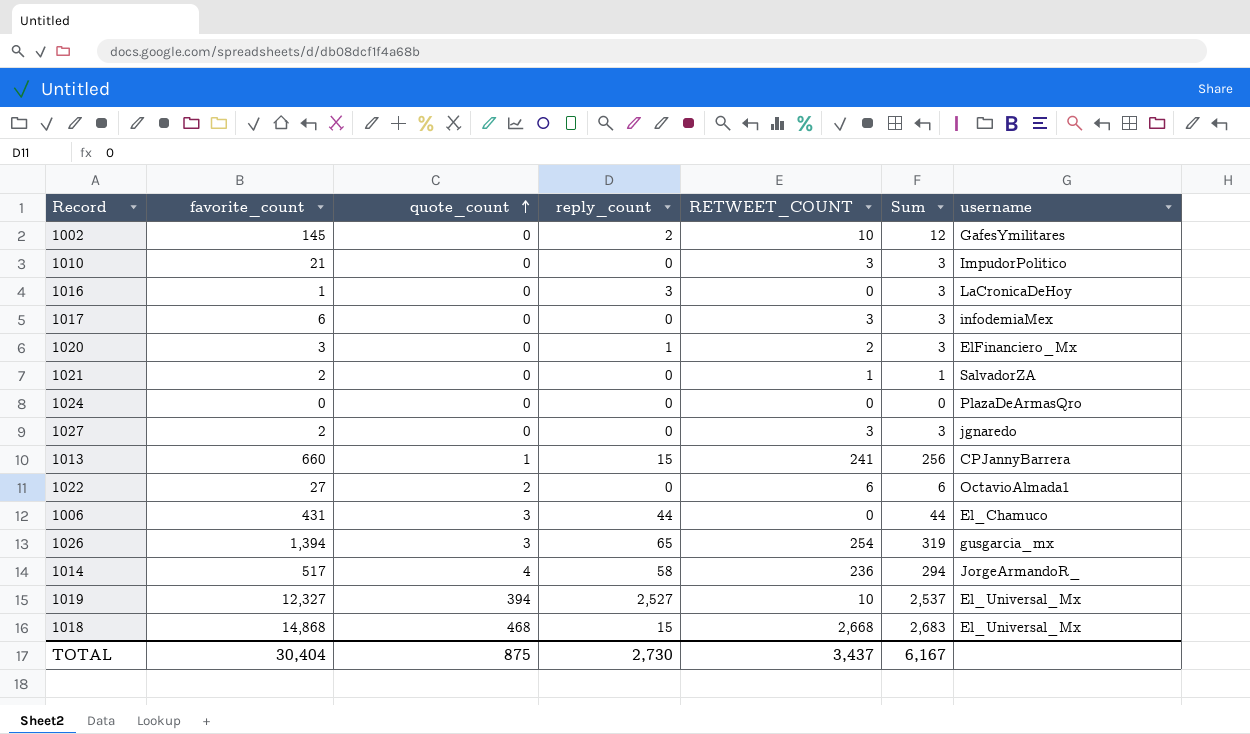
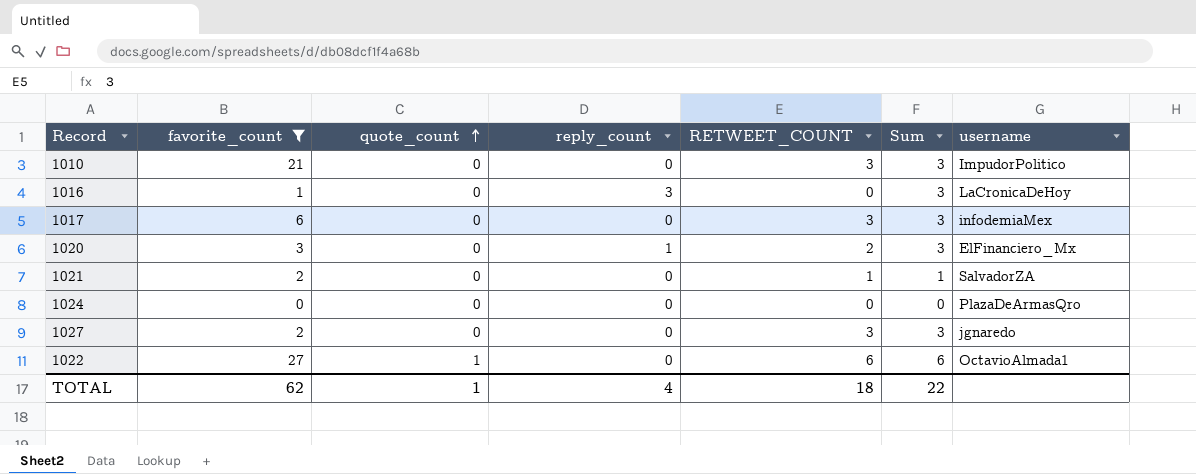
filter: none -> favorite_count <= 27
1022 | quote_count: 2 -> 1
TOTAL | favorite_count: 30,404 -> 62
TOTAL | quote_count: 875 -> 1
TOTAL | reply_count: 2,730 -> 4
TOTAL | RETWEET_COUNT: 3,437 -> 18
TOTAL | Sum: 6,167 -> 22

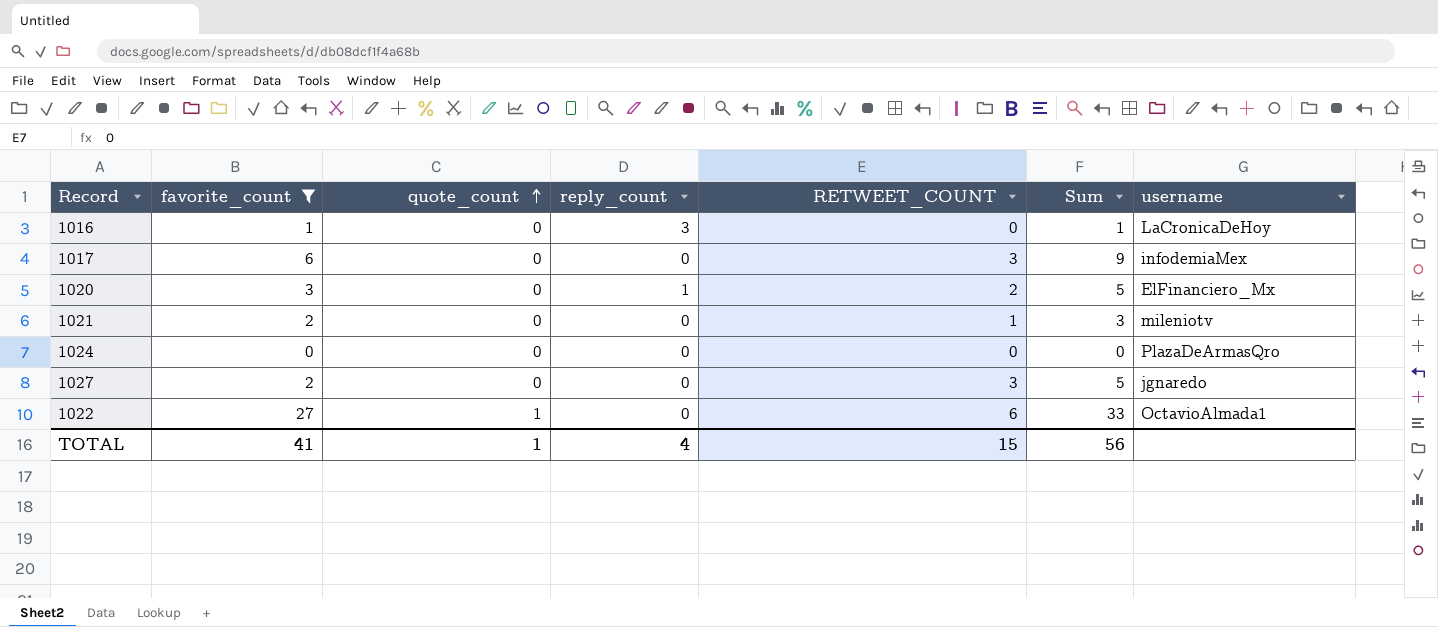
column Sum | formula: [reply_count] + [RETWEET_COUNT] -> [favorite_count] + [RETWEET_COUNT]
row 1010: 21 | 0 | 0 | 3 | 3 | ImpudorPolitico -> none
1021 | username: SalvadorZA -> mileniotv
TOTAL | favorite_count: 62 -> 41
TOTAL | RETWEET_COUNT: 18 -> 15
TOTAL | Sum: 22 -> 56

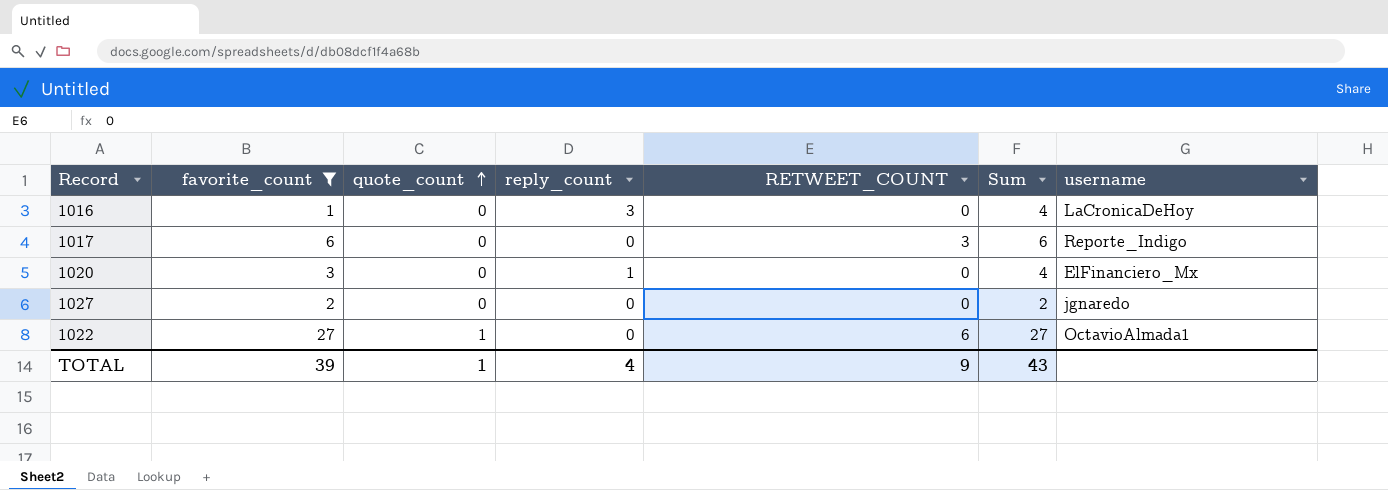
column Sum | formula: [favorite_count] + [RETWEET_COUNT] -> [favorite_count] + [reply_count]
row 1021: 2 | 0 | 0 | 1 | 3 | mileniotv -> none
row 1024: 0 | 0 | 0 | 0 | 0 | PlazaDeArmasQro -> none
1017 | username: infodemiaMex -> Reporte_Indigo
1020 | RETWEET_COUNT: 2 -> 0
1027 | RETWEET_COUNT: 3 -> 0
TOTAL | favorite_count: 41 -> 39
TOTAL | RETWEET_COUNT: 15 -> 9
TOTAL | Sum: 56 -> 43

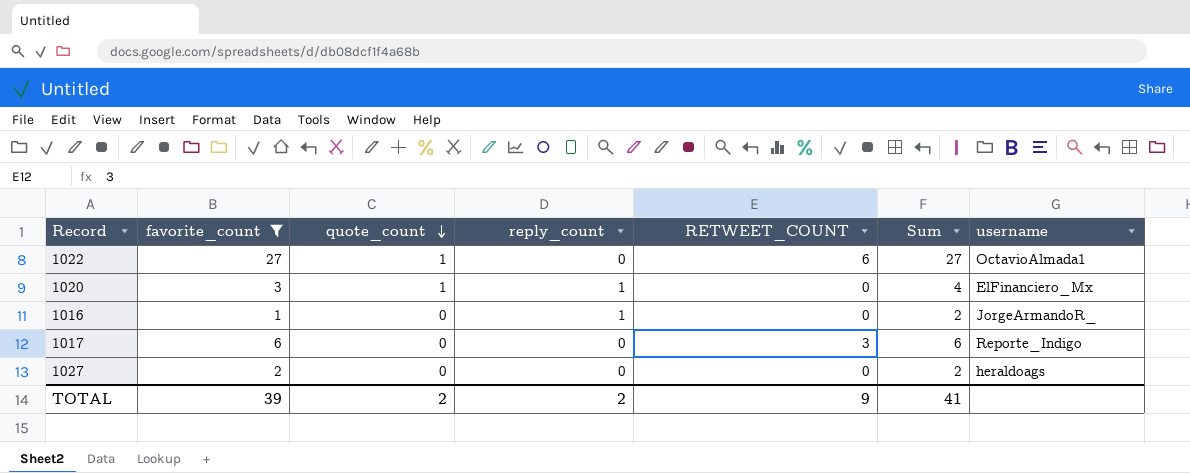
row order: quote_count ascending -> quote_count descending
1020 | quote_count: 0 -> 1
1016 | reply_count: 3 -> 1
1016 | Sum: 4 -> 2
1016 | username: LaCronicaDeHoy -> JorgeArmandoR_
1027 | username: jgnaredo -> heraldoags
TOTAL | quote_count: 1 -> 2
TOTAL | reply_count: 4 -> 2
TOTAL | Sum: 43 -> 41

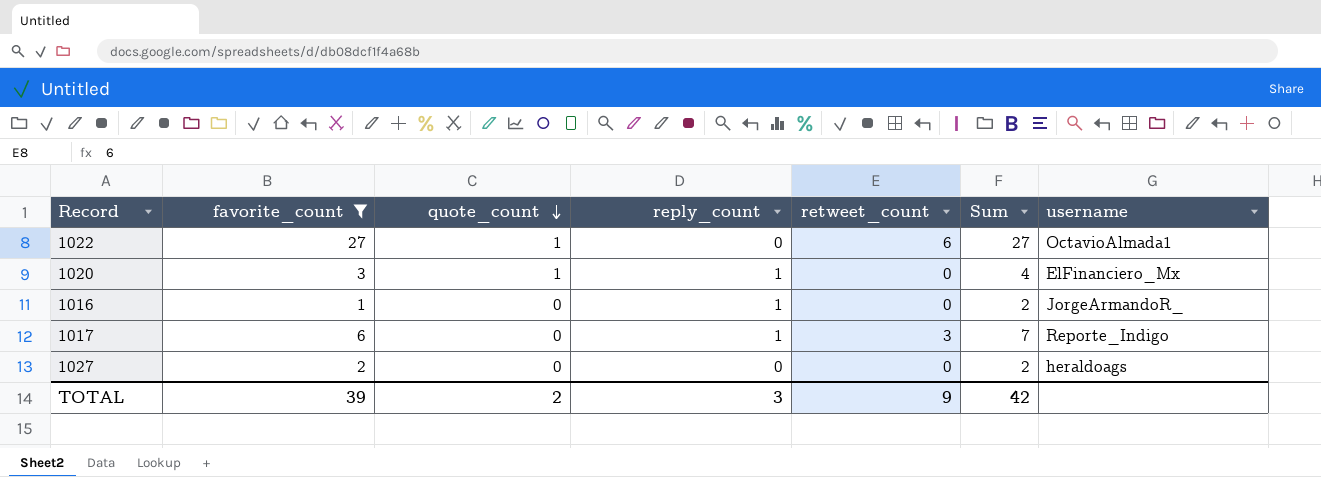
column name: RETWEET_COUNT -> retweet_count
1017 | reply_count: 0 -> 1
1017 | Sum: 6 -> 7
TOTAL | reply_count: 2 -> 3
TOTAL | Sum: 41 -> 42

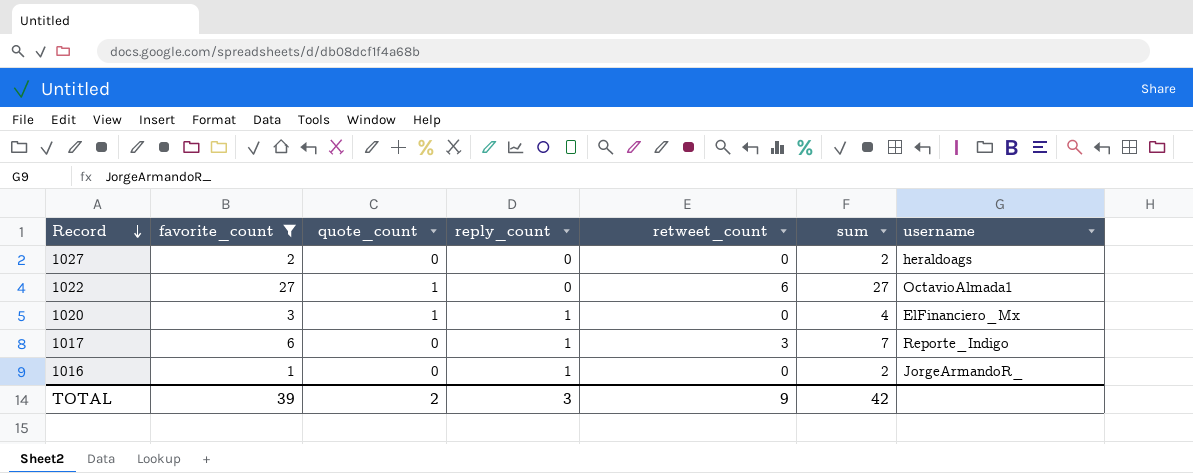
row order: quote_count descending -> Record descending
column name: Sum -> sum

